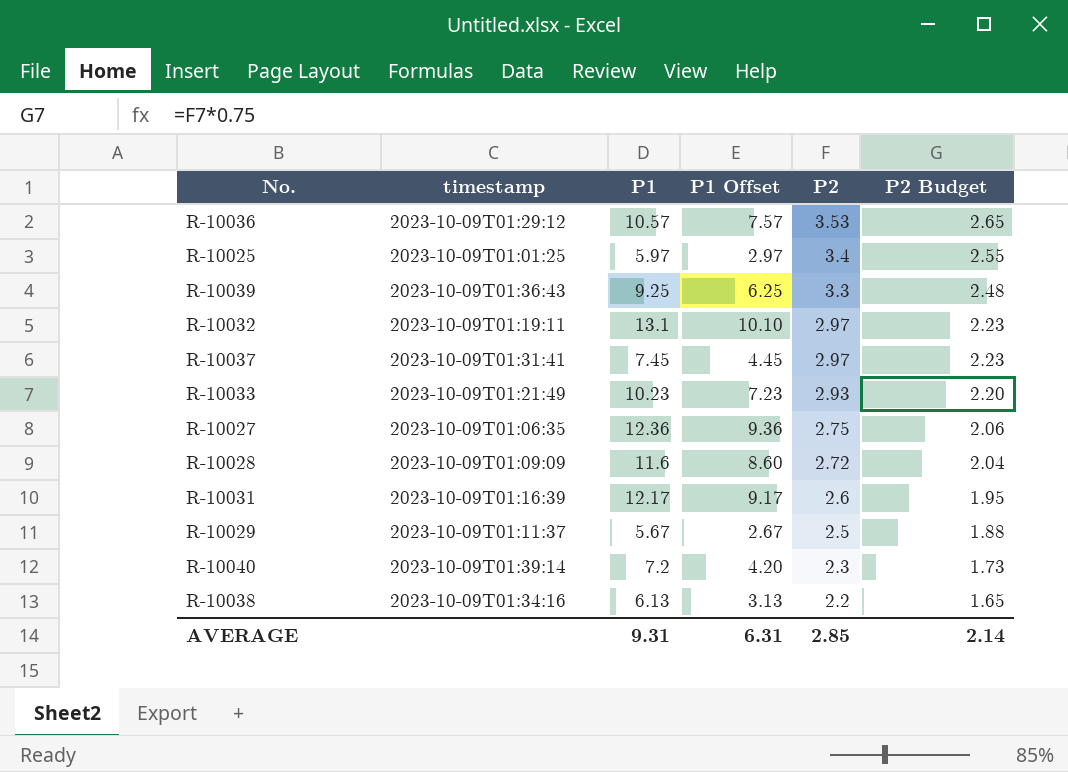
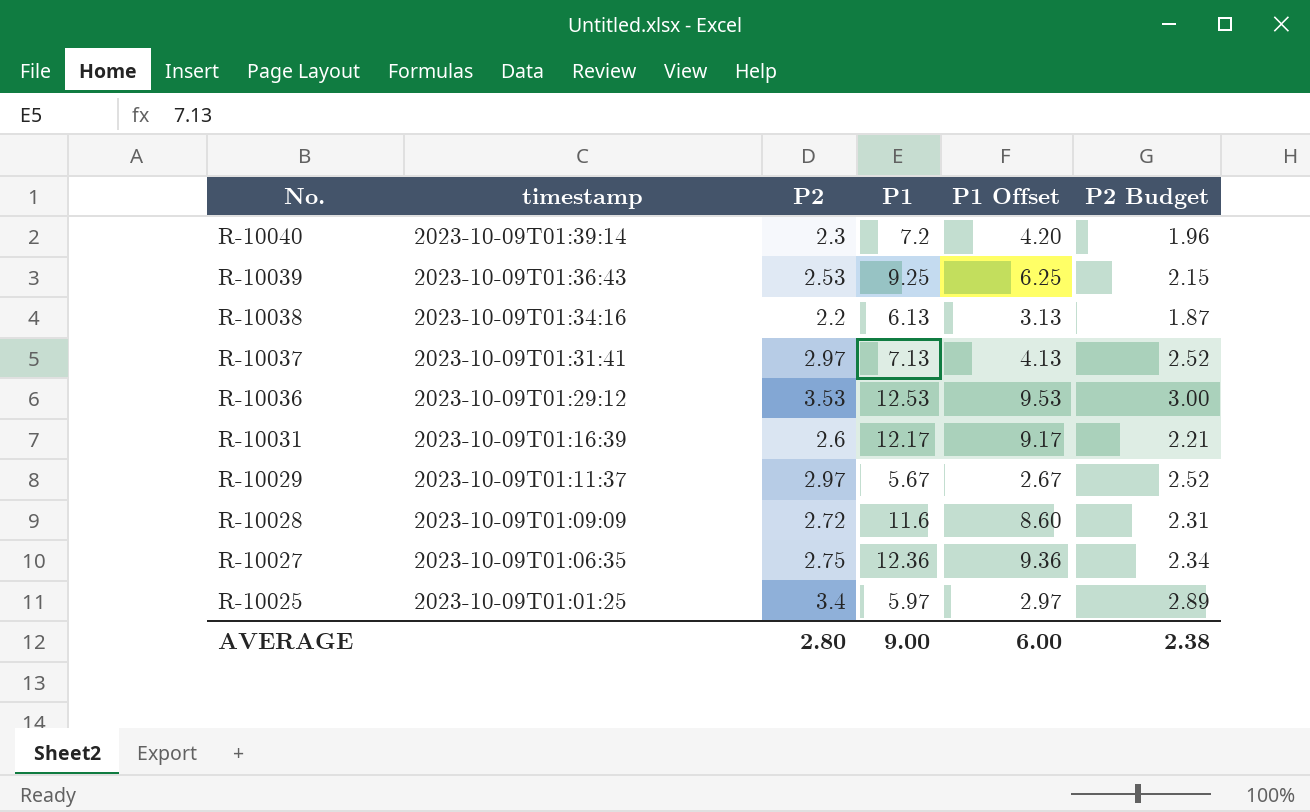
row order: P2 descending -> No. descending
column P2 | position: 5 -> 3
column P2 Budget | formula: [P2] * 0.75 -> [P2] * 0.85
row R-10032: 2023-10-09T01:19:11 | 13.1 | 10.10 | 2.97 | 2.23 -> none
row R-10033: 2023-10-09T01:21:49 | 10.23 | 7.23 | 2.93 | 2.20 -> none
R-10039 | P2: 3.3 -> 2.53
R-10037 | P1: 7.45 -> 7.13
R-10037 | P1 Offset: 4.45 -> 4.13
R-10036 | P1: 10.57 -> 12.53
R-10036 | P1 Offset: 7.57 -> 9.53
R-10029 | P2: 2.5 -> 2.97
AVERAGE | P2: 2.85 -> 2.80
AVERAGE | P1: 9.31 -> 9.00
AVERAGE | P1 Offset: 6.31 -> 6.00
AVERAGE | P2 Budget: 2.14 -> 2.38

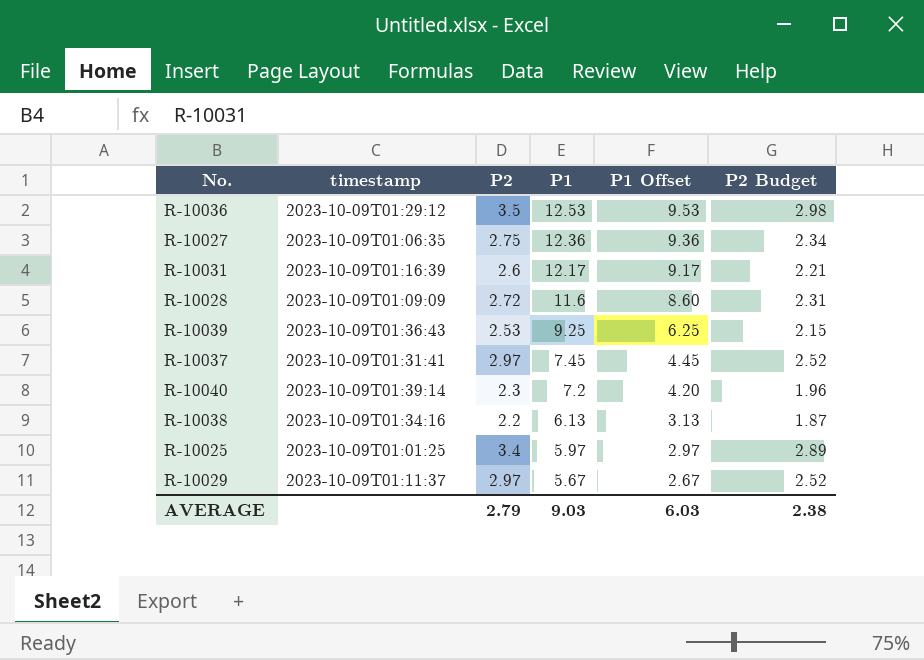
row order: No. descending -> P1 descending
R-10036 | P2: 3.53 -> 3.5
R-10036 | P2 Budget: 3.00 -> 2.98
R-10037 | P1: 7.13 -> 7.45
R-10037 | P1 Offset: 4.13 -> 4.45
AVERAGE | P2: 2.80 -> 2.79
AVERAGE | P1: 9.00 -> 9.03
AVERAGE | P1 Offset: 6.00 -> 6.03

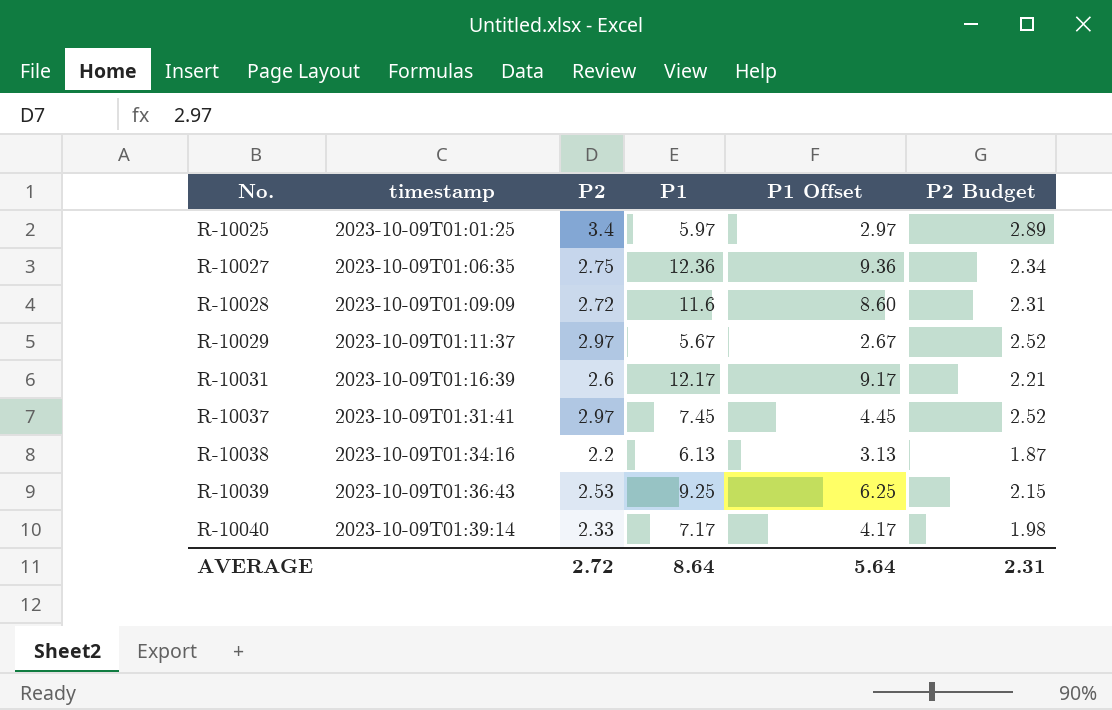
row order: P1 descending -> No. ascending
row R-10036: 2023-10-09T01:29:12 | 3.5 | 12.53 | 9.53 | 2.98 -> none
R-10040 | P2: 2.3 -> 2.33
R-10040 | P1: 7.2 -> 7.17
R-10040 | P1 Offset: 4.20 -> 4.17
R-10040 | P2 Budget: 1.96 -> 1.98
AVERAGE | P2: 2.79 -> 2.72
AVERAGE | P1: 9.03 -> 8.64
AVERAGE | P1 Offset: 6.03 -> 5.64
AVERAGE | P2 Budget: 2.38 -> 2.31

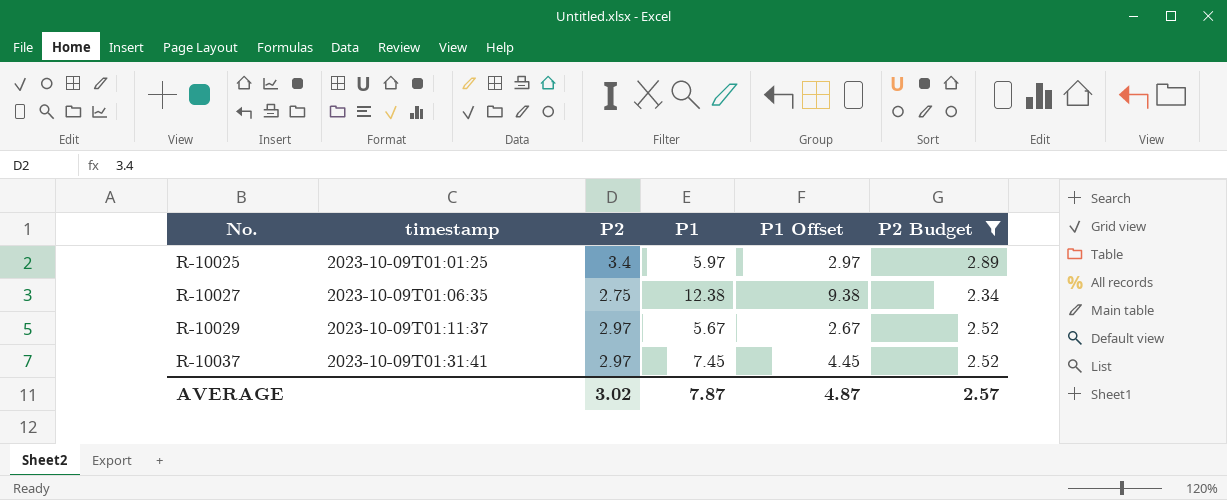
filter: none -> P2 Budget >= 2.34
R-10027 | P1: 12.36 -> 12.38
R-10027 | P1 Offset: 9.36 -> 9.38
AVERAGE | P2: 2.72 -> 3.02
AVERAGE | P1: 8.64 -> 7.87
AVERAGE | P1 Offset: 5.64 -> 4.87
AVERAGE | P2 Budget: 2.31 -> 2.57

